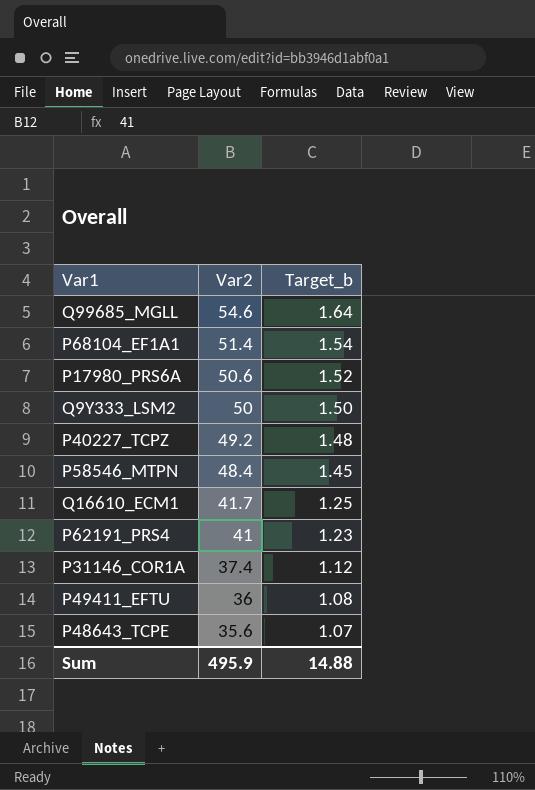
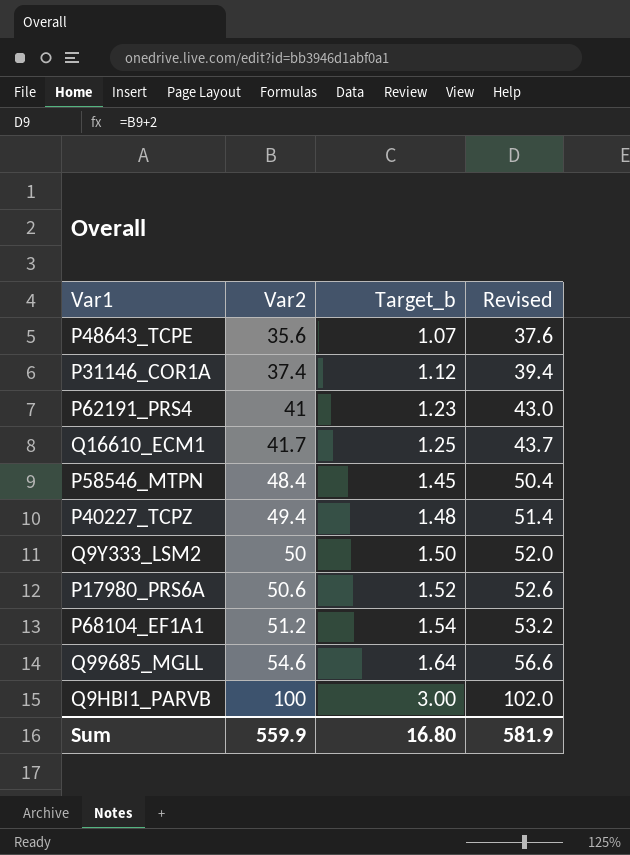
row order: Var2 descending -> Var2 ascending
column Revised | formula: none -> [Var2] + 2
row P49411_EFTU: 36 | 1.08 -> none
P40227_TCPZ | Var2: 49.2 -> 49.4
P68104_EF1A1 | Var2: 51.4 -> 51.2
row Q9HBI1_PARVB: none -> 100 | 3.00 | 102.0
Sum | Var2: 495.9 -> 559.9
Sum | Target_b: 14.88 -> 16.80

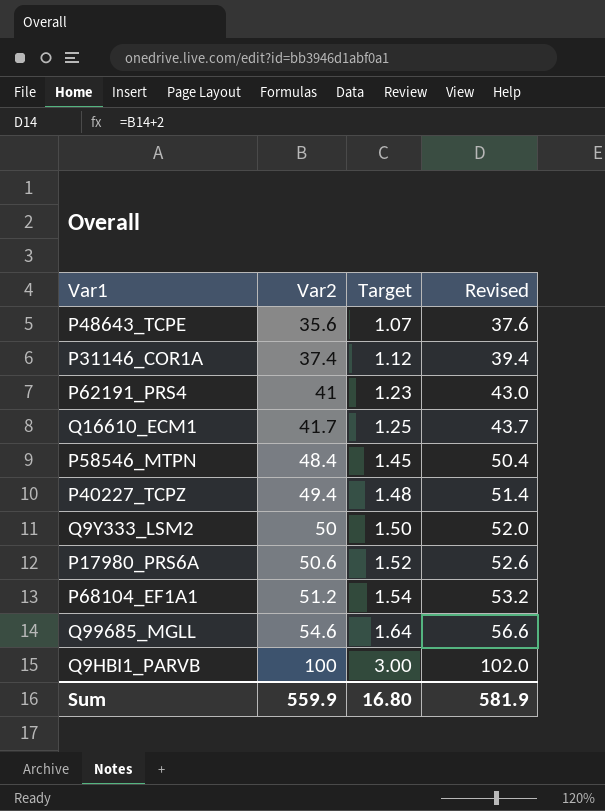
column name: Target_b -> Target

